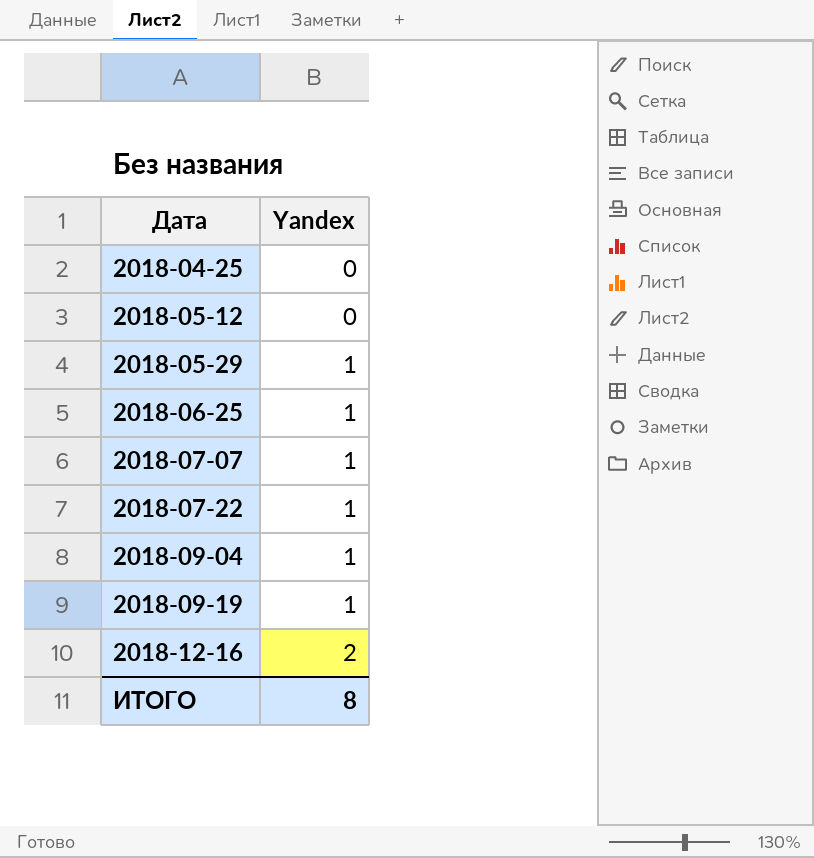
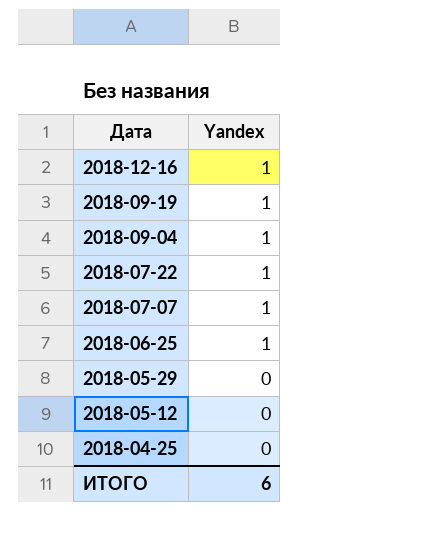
row order: Дата ascending -> Дата descending
2018-12-16 | Yandex: 2 -> 1
2018-05-29 | Yandex: 1 -> 0
ИТОГО | Yandex: 8 -> 6

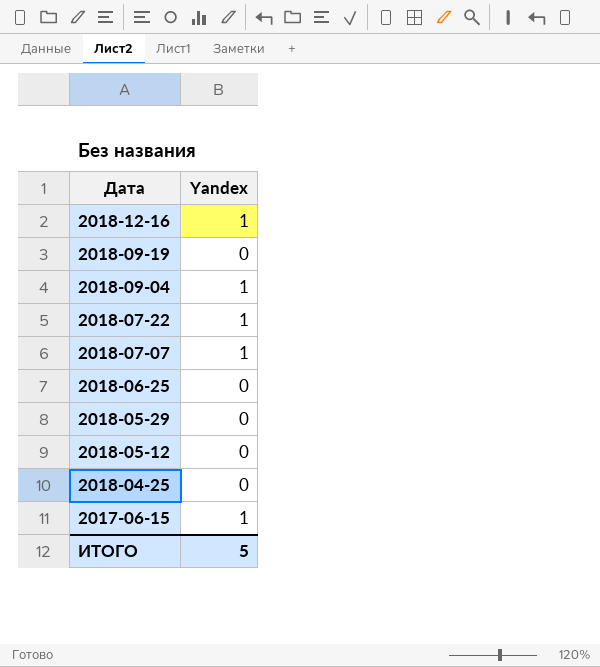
2018-09-19 | Yandex: 1 -> 0
2018-06-25 | Yandex: 1 -> 0
row 2017-06-15: none -> 1
ИТОГО | Yandex: 6 -> 5

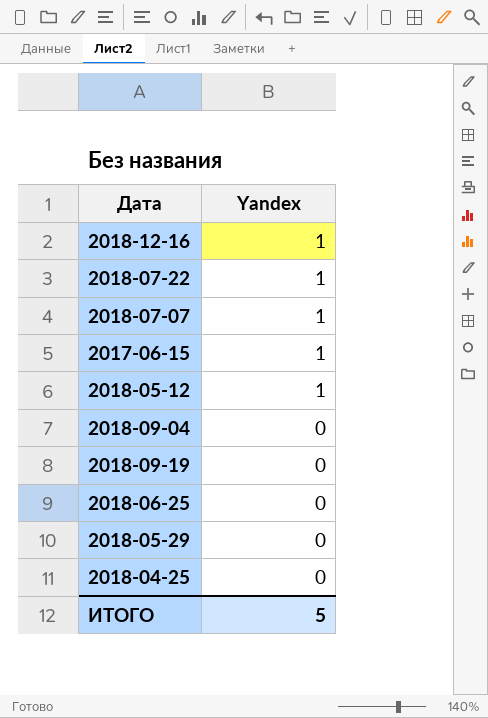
row order: Дата descending -> Yandex descending
2018-05-12 | Yandex: 0 -> 1
2018-09-04 | Yandex: 1 -> 0

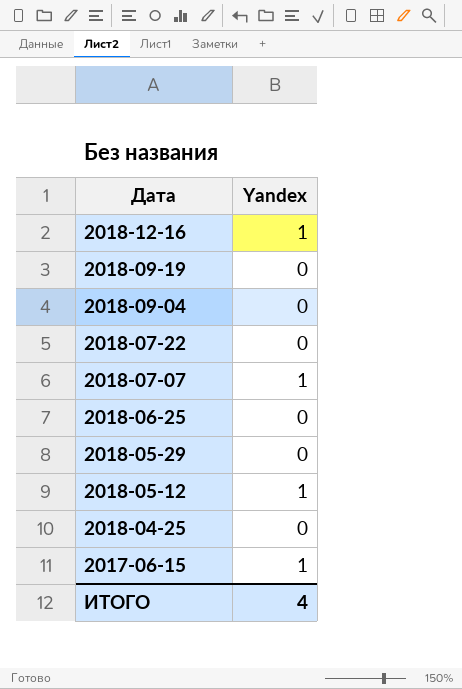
row order: Yandex descending -> Дата descending
2018-07-22 | Yandex: 1 -> 0
ИТОГО | Yandex: 5 -> 4

